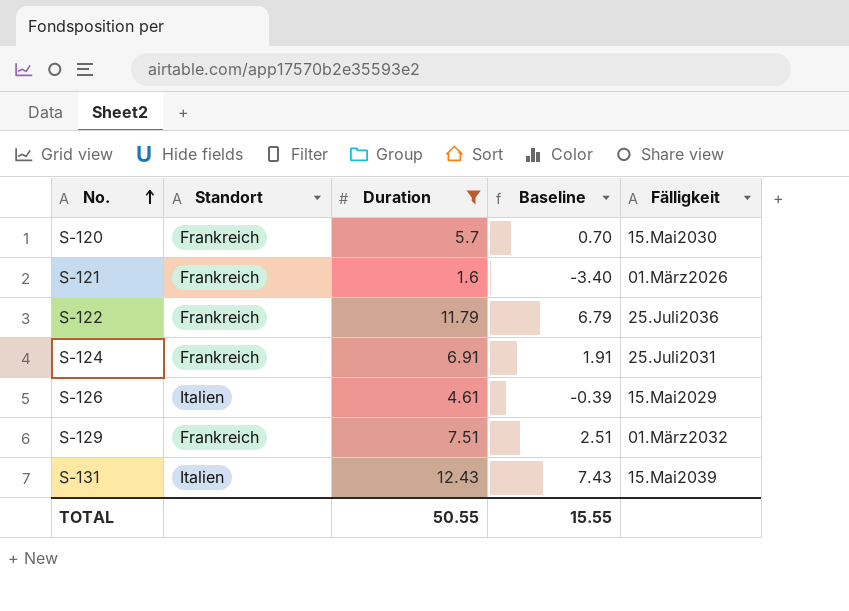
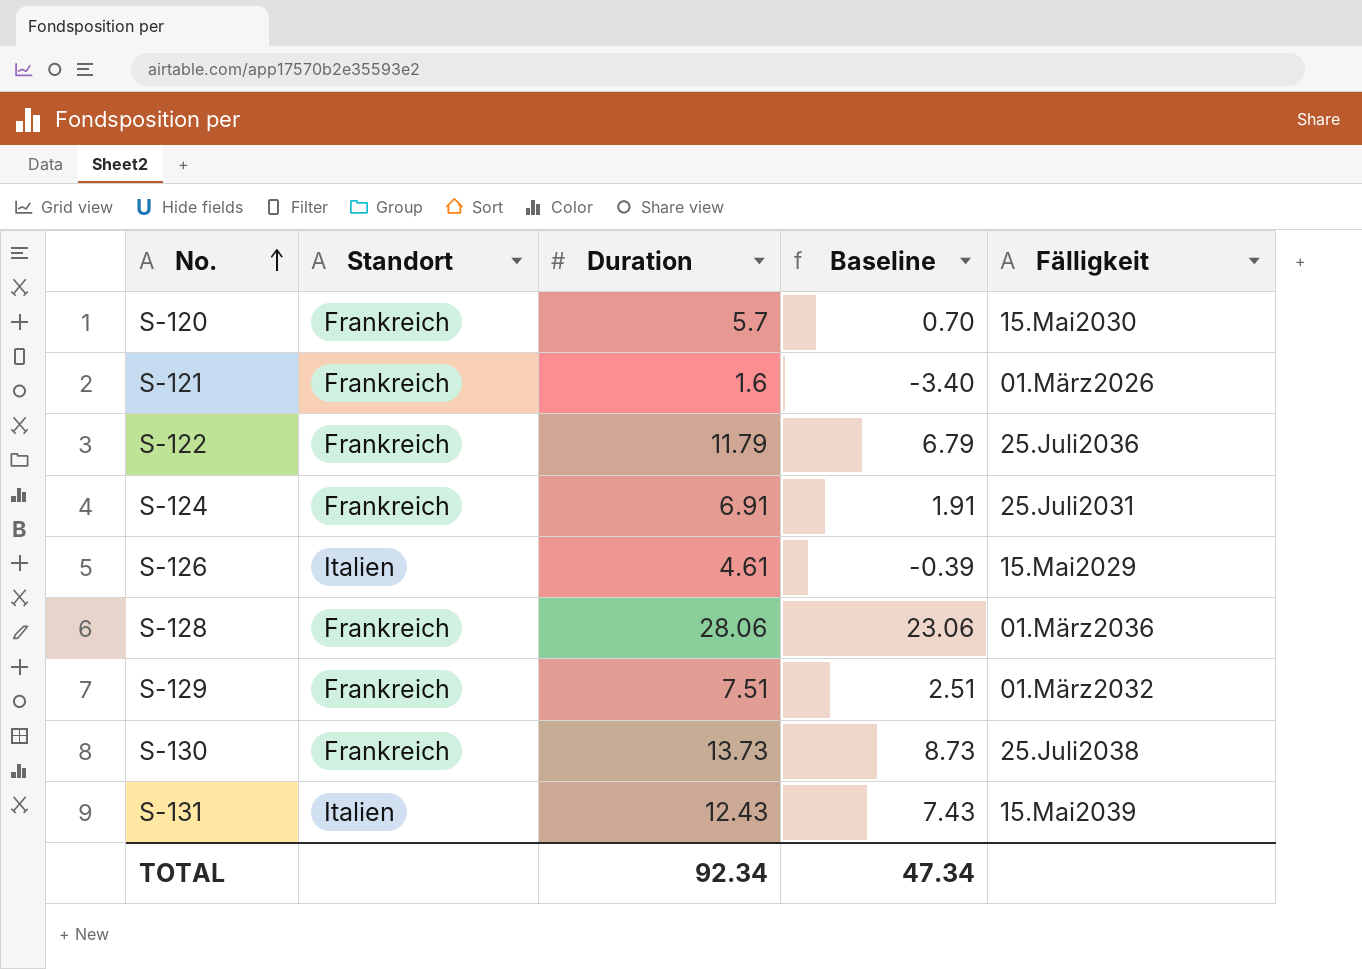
filter: Duration <= 12.43 -> none
TOTAL | Duration: 50.55 -> 92.34
TOTAL | Baseline: 15.55 -> 47.34

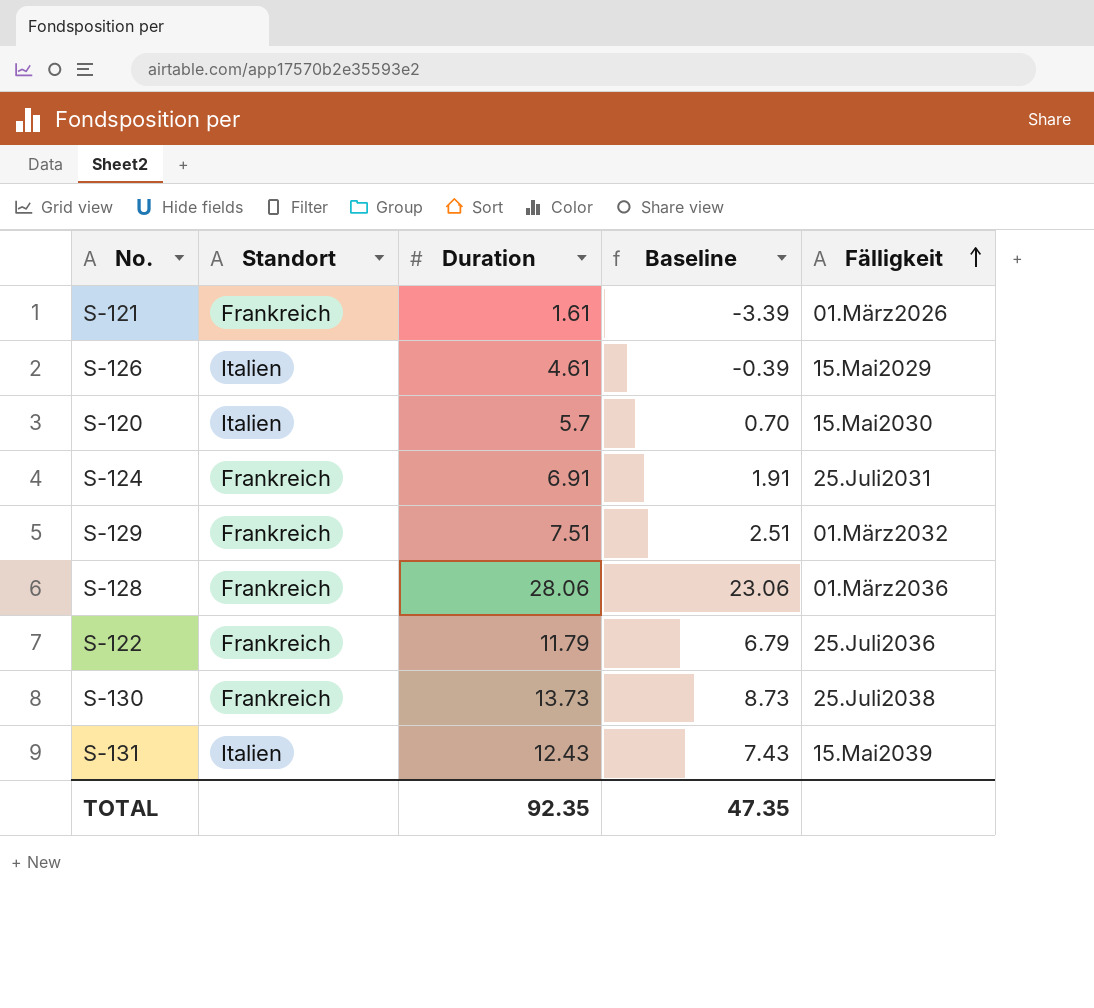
row order: No. ascending -> Fälligkeit ascending
S-121 | Duration: 1.6 -> 1.61
S-121 | Baseline: -3.40 -> -3.39
S-120 | Standort: Frankreich -> Italien
TOTAL | Duration: 92.34 -> 92.35
TOTAL | Baseline: 47.34 -> 47.35

